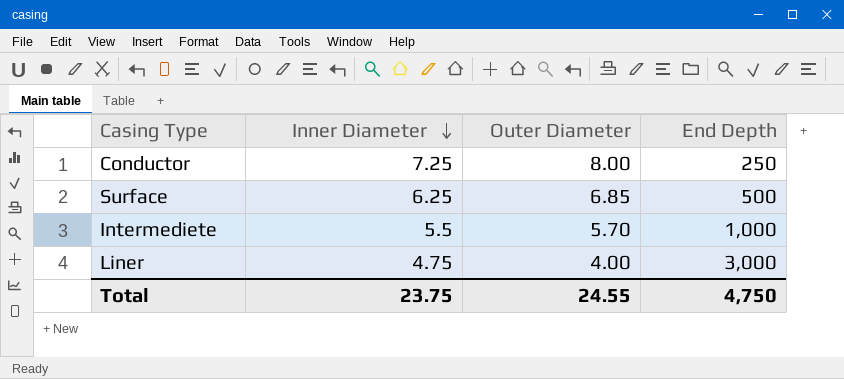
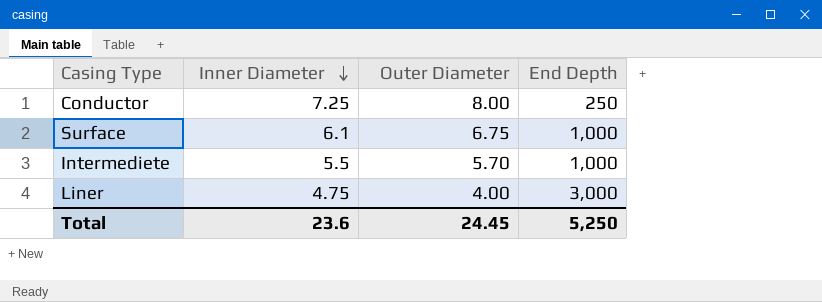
Surface | Inner Diameter: 6.25 -> 6.1
Surface | Outer Diameter: 6.85 -> 6.75
Surface | End Depth: 500 -> 1,000
Total | Inner Diameter: 23.75 -> 23.6
Total | Outer Diameter: 24.55 -> 24.45
Total | End Depth: 4,750 -> 5,250

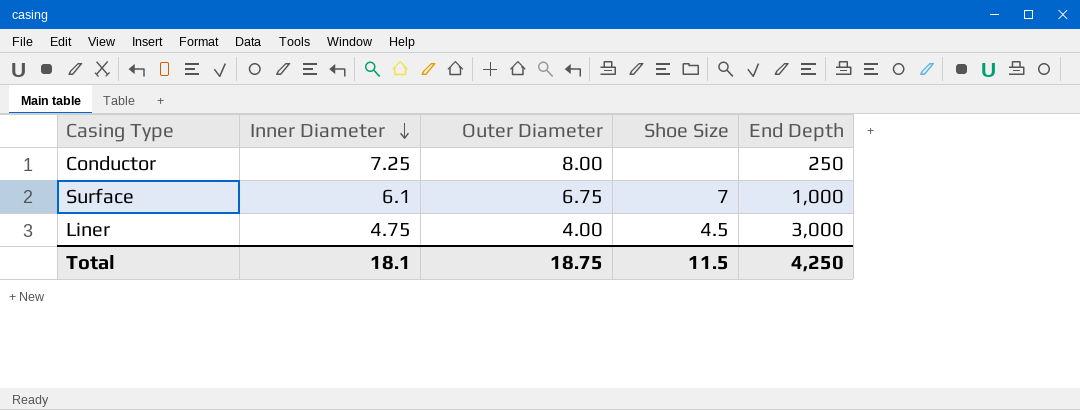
column Shoe Size | position: none -> 4
row Intermediete: 5.5 | 5.70 | 1,000 -> none
Total | Inner Diameter: 23.6 -> 18.1
Total | Outer Diameter: 24.45 -> 18.75
Total | End Depth: 5,250 -> 4,250

